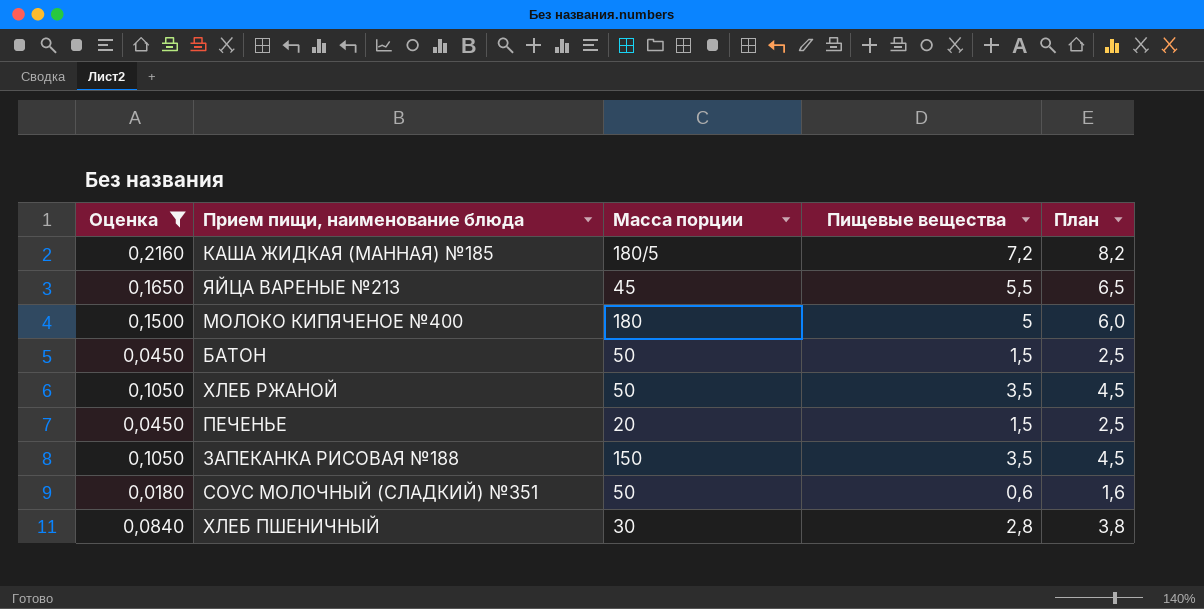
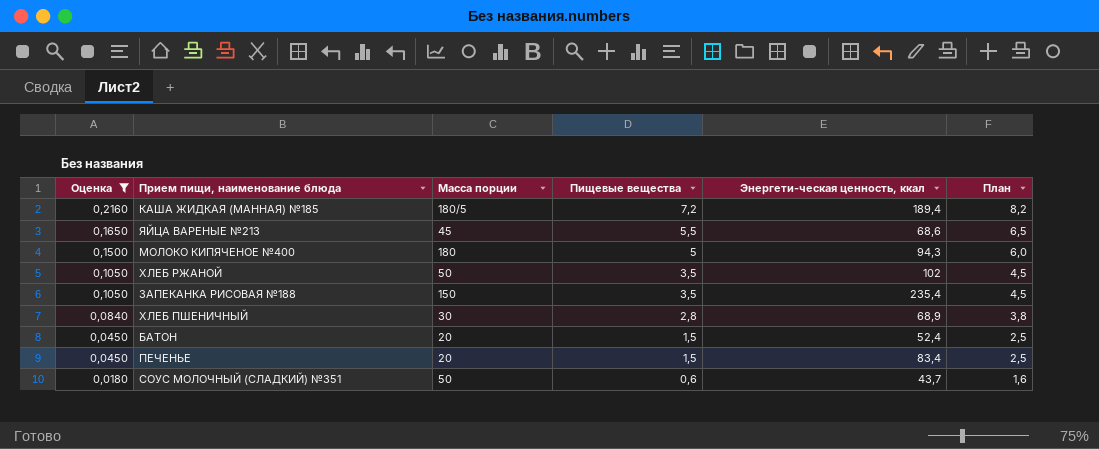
row order: none -> Оценка descending
column Энергети-ческая ценность, ккал | position: none -> 5
БАТОН | Масса порции: 50 -> 20

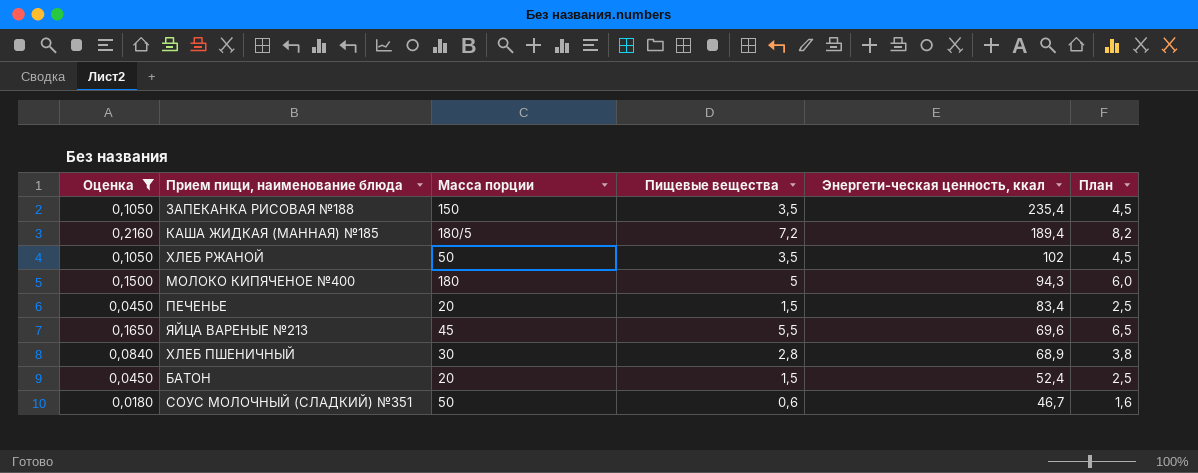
row order: Оценка descending -> Энергети-ческая ценность, ккал descending
ЯЙЦА ВАРЕНЫЕ №213 | Энергети-ческая ценность, ккал: 68,6 -> 69,6
СОУС МОЛОЧНЫЙ (СЛАДКИЙ) №351 | Энергети-ческая ценность, ккал: 43,7 -> 46,7

